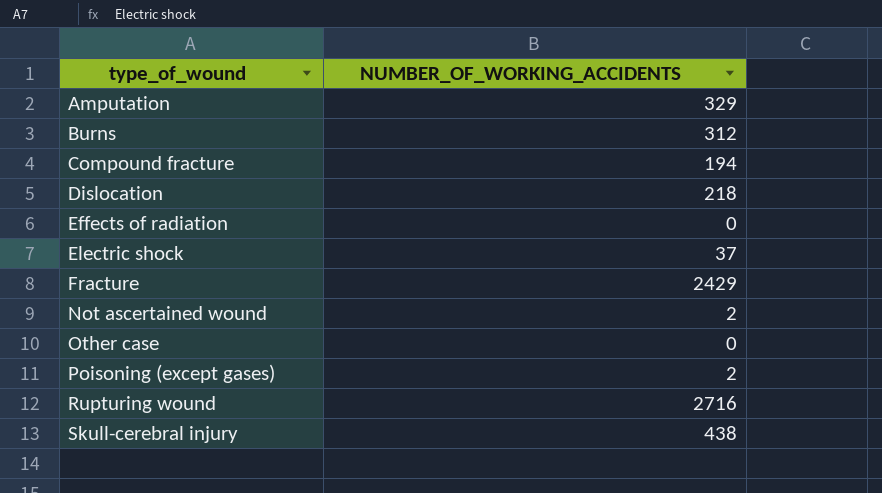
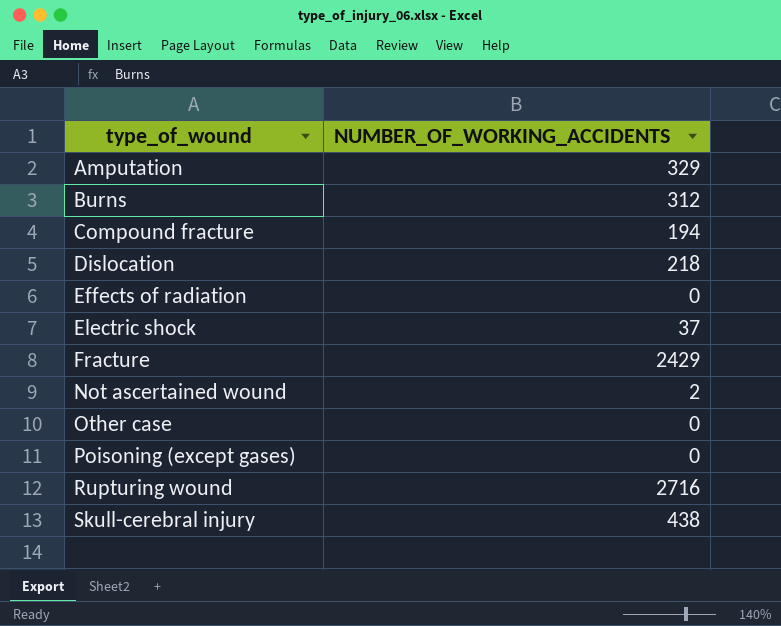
Poisoning (except gases) | NUMBER_OF_WORKING_ACCIDENTS: 2 -> 0

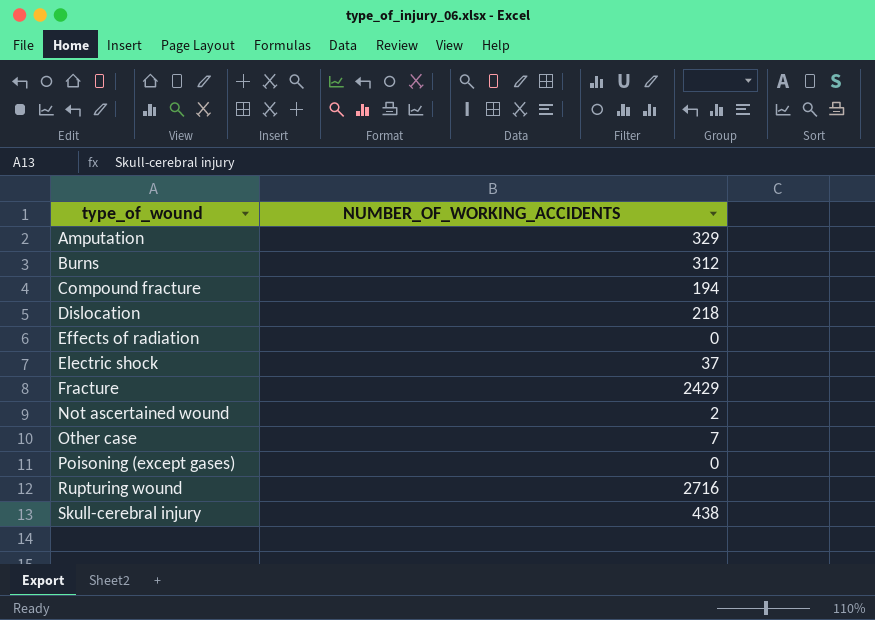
Other case | NUMBER_OF_WORKING_ACCIDENTS: 0 -> 7

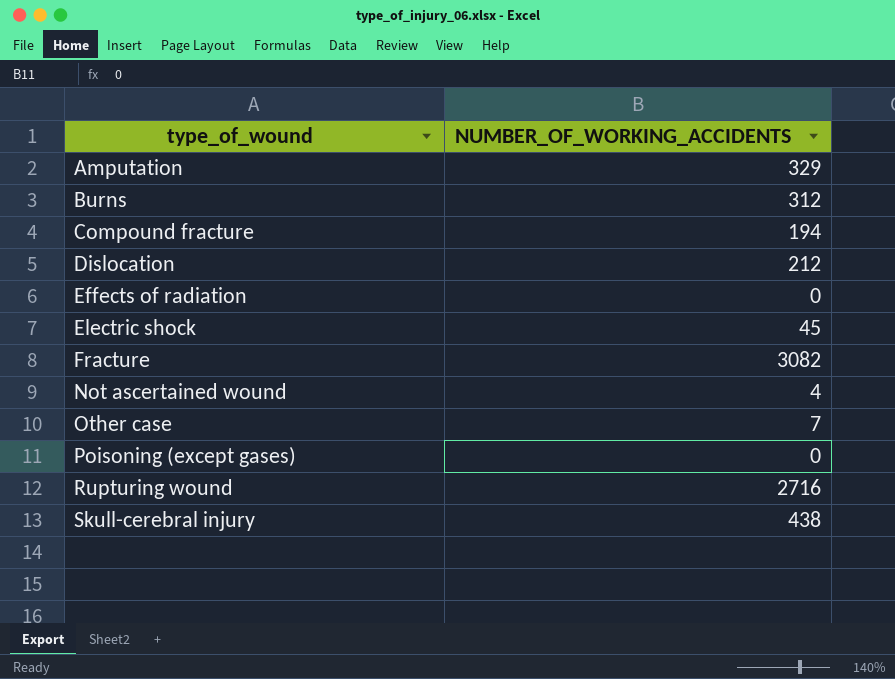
Dislocation | NUMBER_OF_WORKING_ACCIDENTS: 218 -> 212
Electric shock | NUMBER_OF_WORKING_ACCIDENTS: 37 -> 45
Fracture | NUMBER_OF_WORKING_ACCIDENTS: 2429 -> 3082
Not ascertained wound | NUMBER_OF_WORKING_ACCIDENTS: 2 -> 4

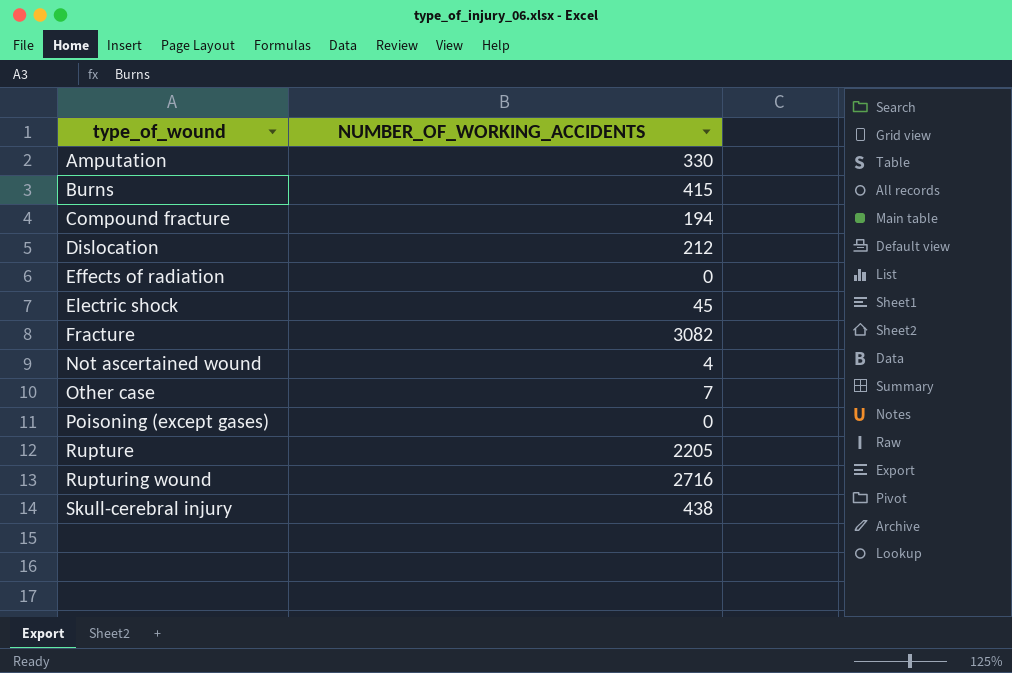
Amputation | NUMBER_OF_WORKING_ACCIDENTS: 329 -> 330
Burns | NUMBER_OF_WORKING_ACCIDENTS: 312 -> 415
row Rupture: none -> 2205

